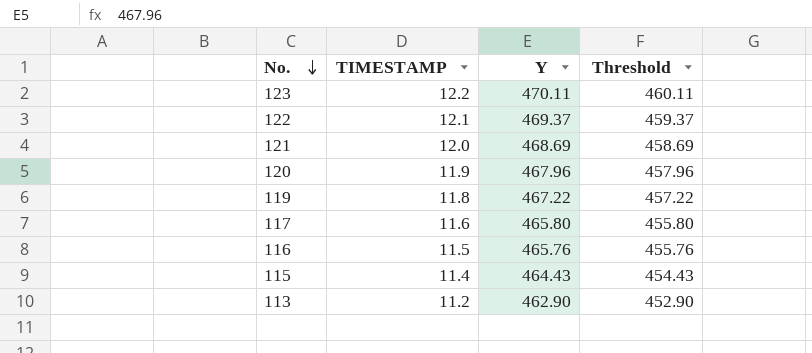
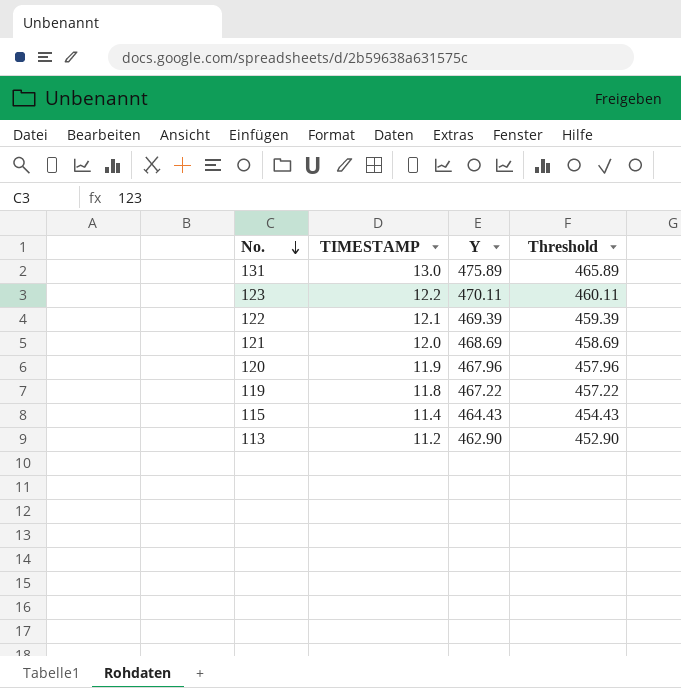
row 117: 11.6 | 465.80 | 455.80 -> none
row 116: 11.5 | 465.76 | 455.76 -> none
row 131: none -> 13.0 | 475.89 | 465.89
122 | Y: 469.37 -> 469.39
122 | Threshold: 459.37 -> 459.39

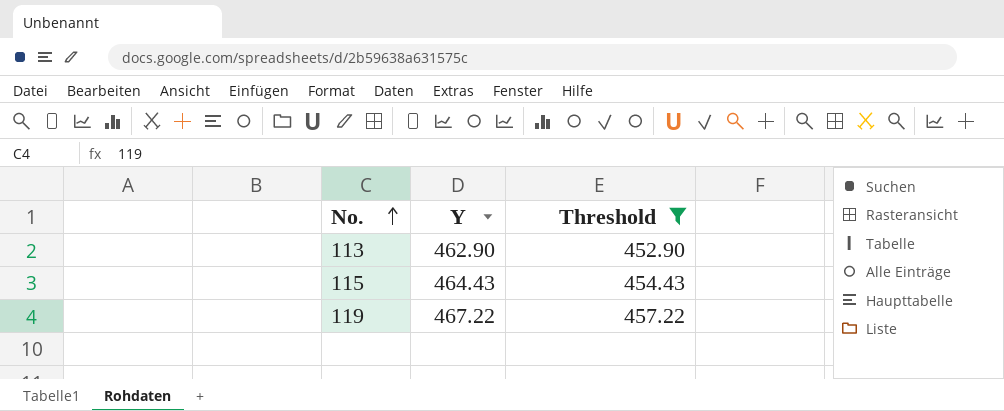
filter: none -> Threshold <= 457.22
row order: No. descending -> No. ascending
column TIMESTAMP | position: 2 -> none

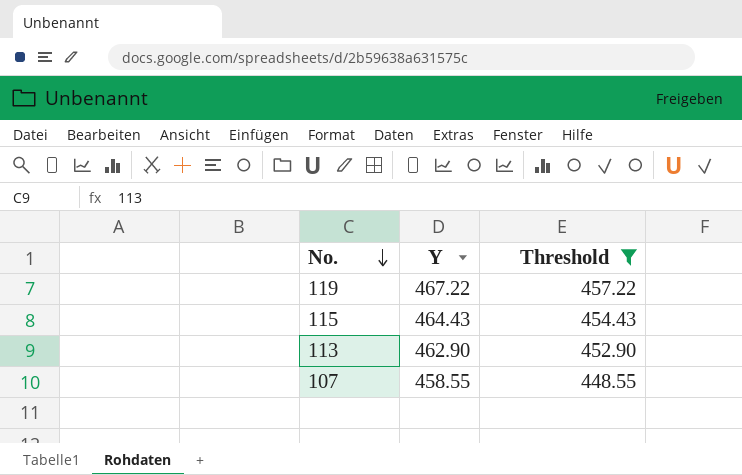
row order: No. ascending -> No. descending
row 107: none -> 458.55 | 448.55

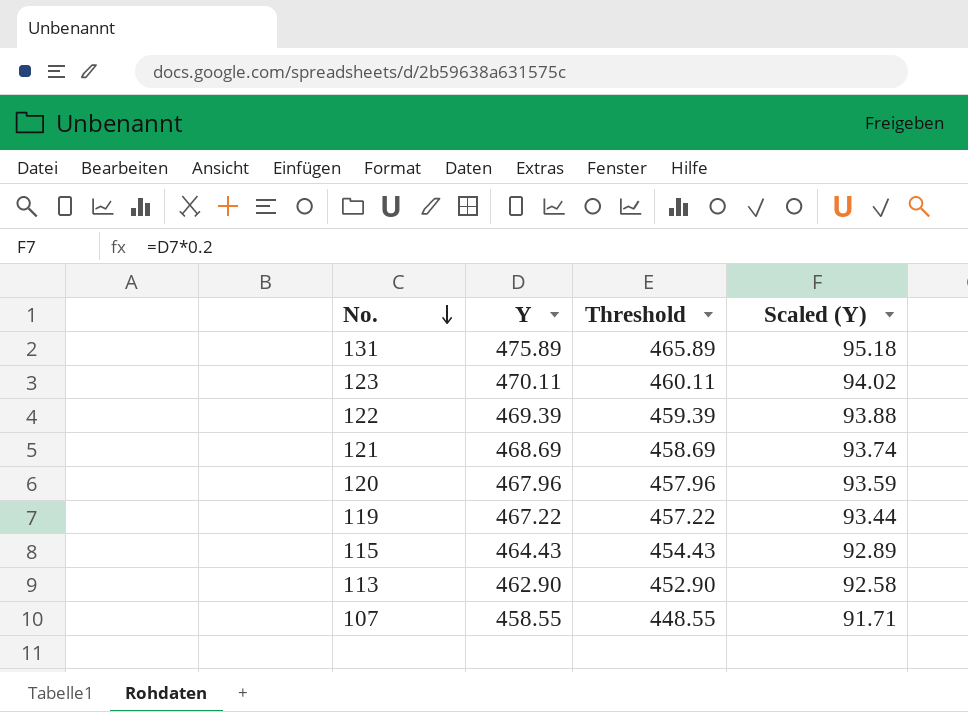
filter: Threshold <= 457.22 -> none
column Scaled (Y) | formula: none -> [Y] * 0.2

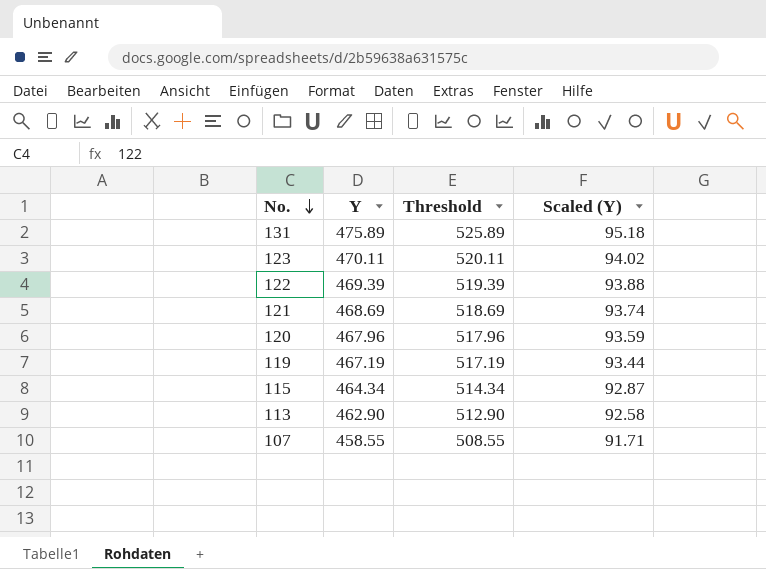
column Threshold | formula: [Y] - 10 -> [Y] + 50
119 | Y: 467.22 -> 467.19
115 | Y: 464.43 -> 464.34
115 | Scaled (Y): 92.89 -> 92.87

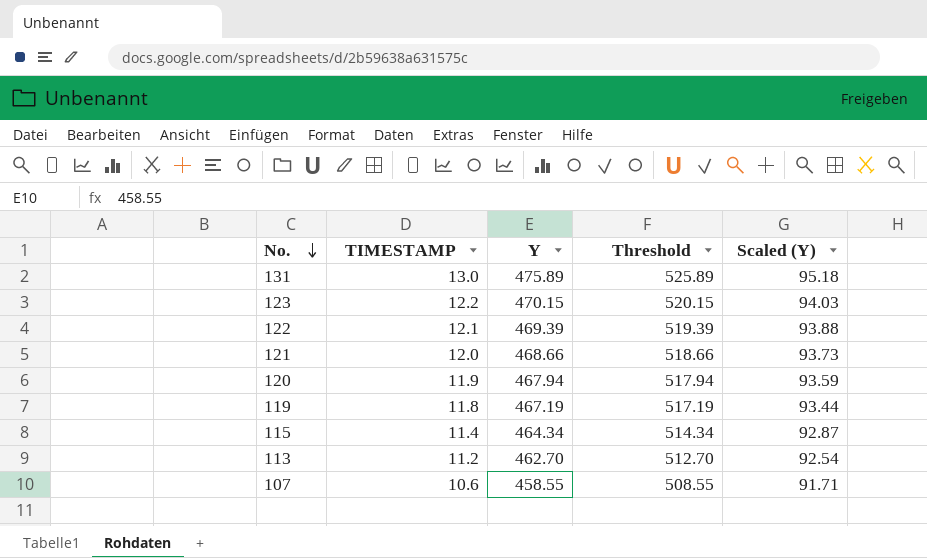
column TIMESTAMP | position: none -> 2
123 | Y: 470.11 -> 470.15
123 | Threshold: 520.11 -> 520.15
123 | Scaled (Y): 94.02 -> 94.03
121 | Y: 468.69 -> 468.66
121 | Threshold: 518.69 -> 518.66
121 | Scaled (Y): 93.74 -> 93.73
120 | Y: 467.96 -> 467.94
120 | Threshold: 517.96 -> 517.94
113 | Y: 462.90 -> 462.70
113 | Threshold: 512.90 -> 512.70
113 | Scaled (Y): 92.58 -> 92.54

